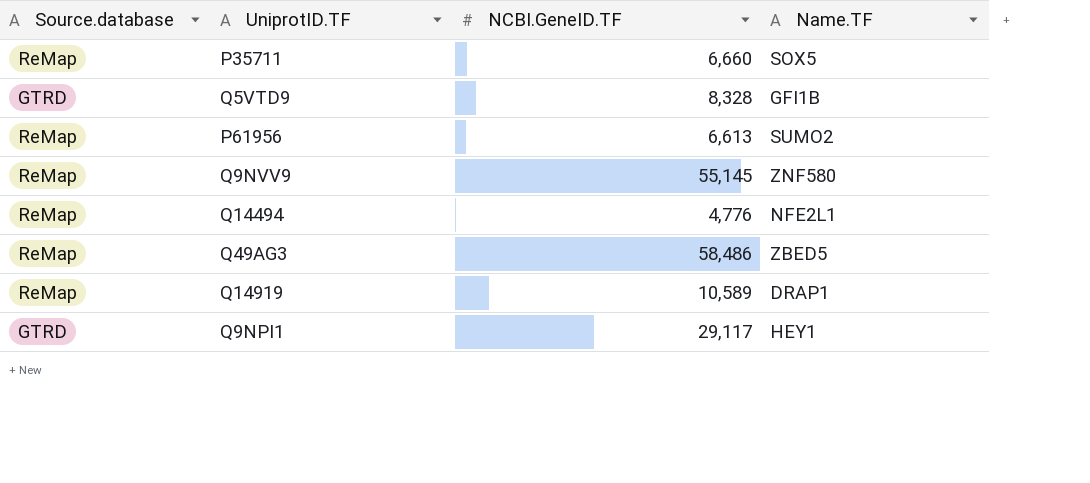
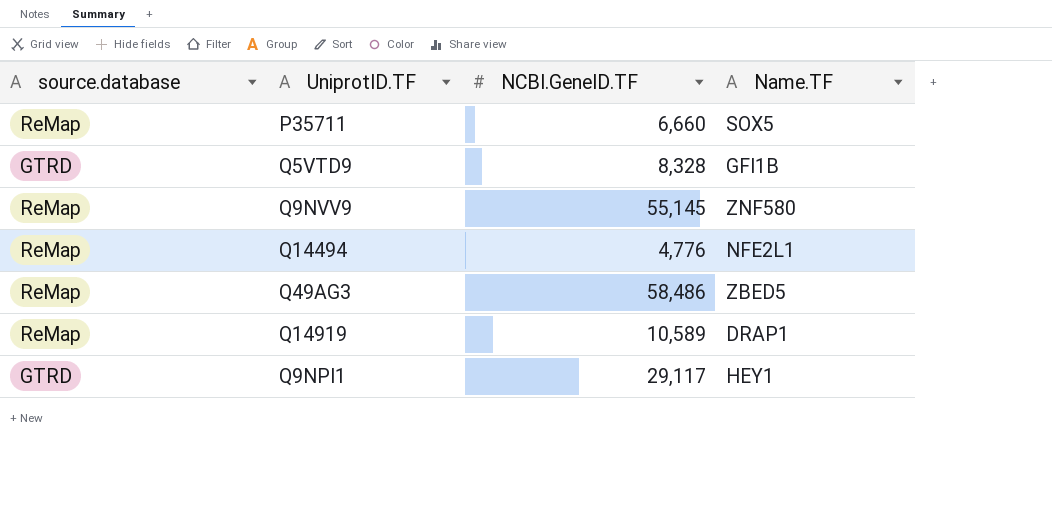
column name: Source.database -> source.database
row P61956: ReMap | 6,613 | SUMO2 -> none

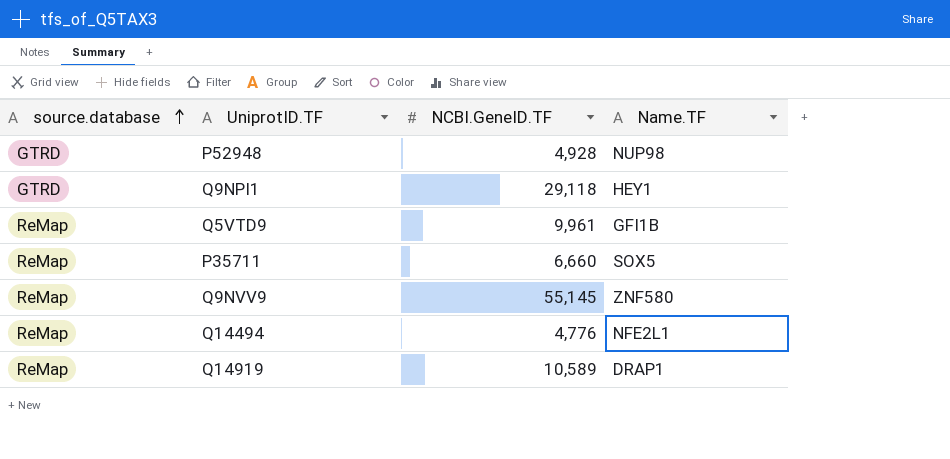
row order: none -> source.database ascending
row Q49AG3: ReMap | 58,486 | ZBED5 -> none
row P52948: none -> GTRD | 4,928 | NUP98
Q9NPI1 | NCBI.GeneID.TF: 29,117 -> 29,118
Q5VTD9 | source.database: GTRD -> ReMap
Q5VTD9 | NCBI.GeneID.TF: 8,328 -> 9,961

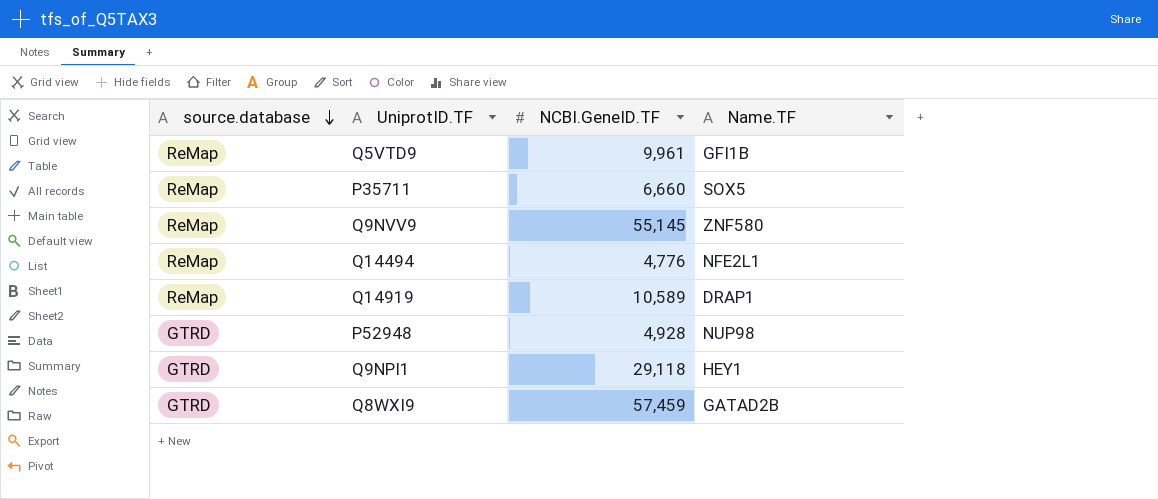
row order: source.database ascending -> source.database descending
row Q8WXI9: none -> GTRD | 57,459 | GATAD2B

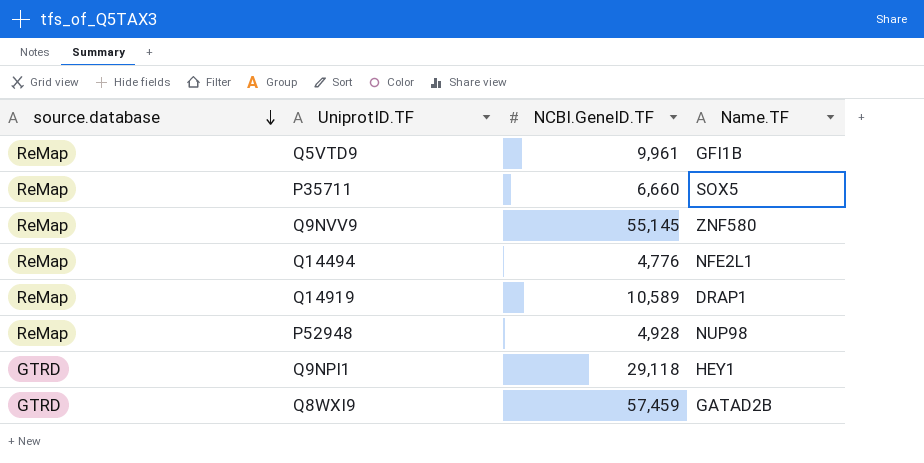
P52948 | source.database: GTRD -> ReMap

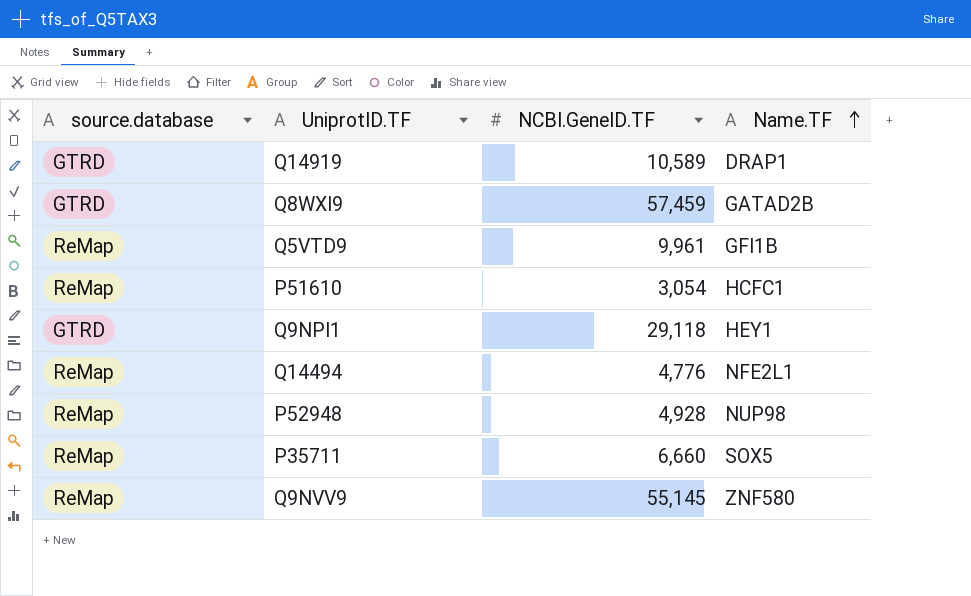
row order: source.database descending -> Name.TF ascending
Q14919 | source.database: ReMap -> GTRD
row P51610: none -> ReMap | 3,054 | HCFC1

